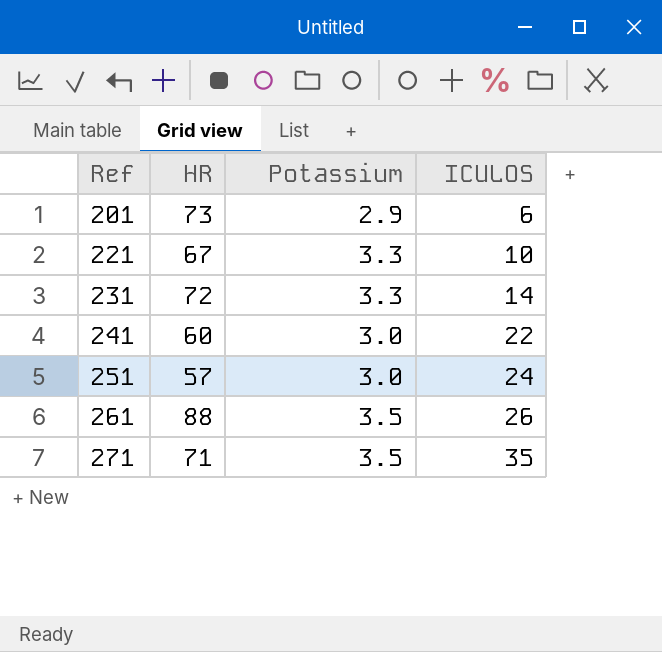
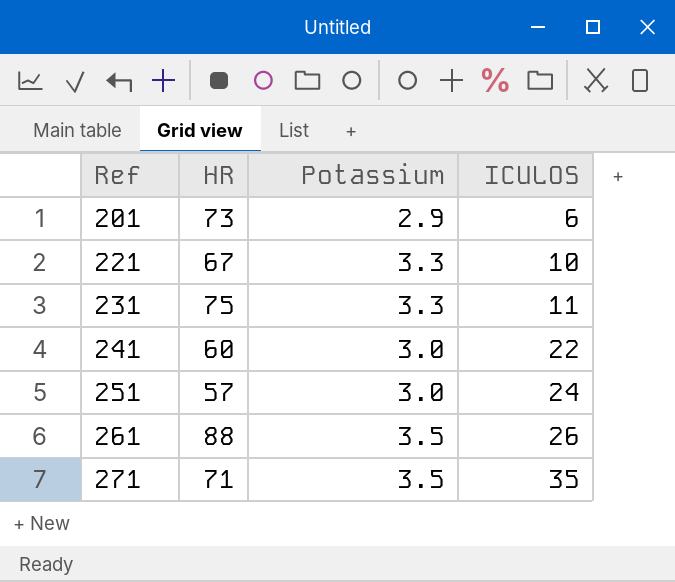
231 | HR: 72 -> 75
231 | ICULOS: 14 -> 11

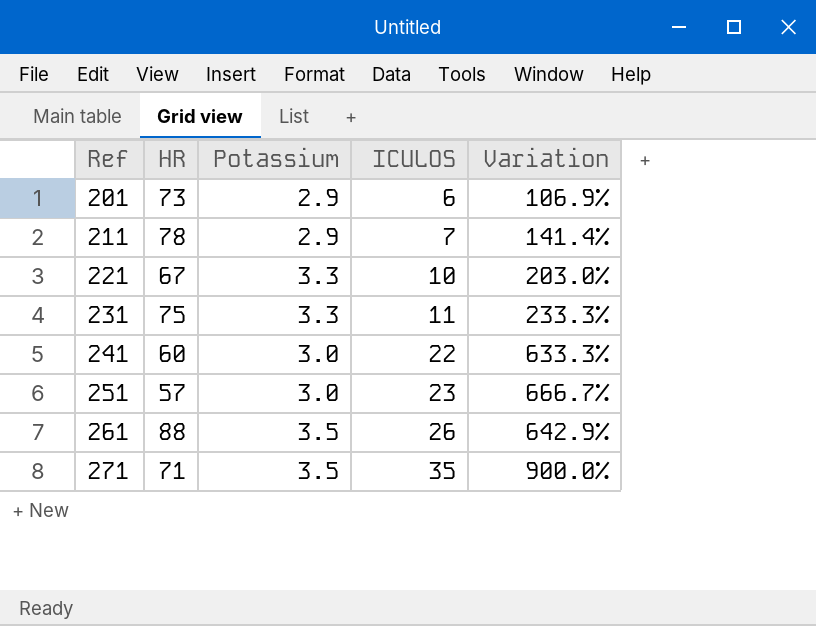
column Variation | formula: none -> ([ICULOS] - [Potassium]) / [Potassium]
row 211: none -> 78 | 2.9 | 7 | 141.4%
251 | ICULOS: 24 -> 23

